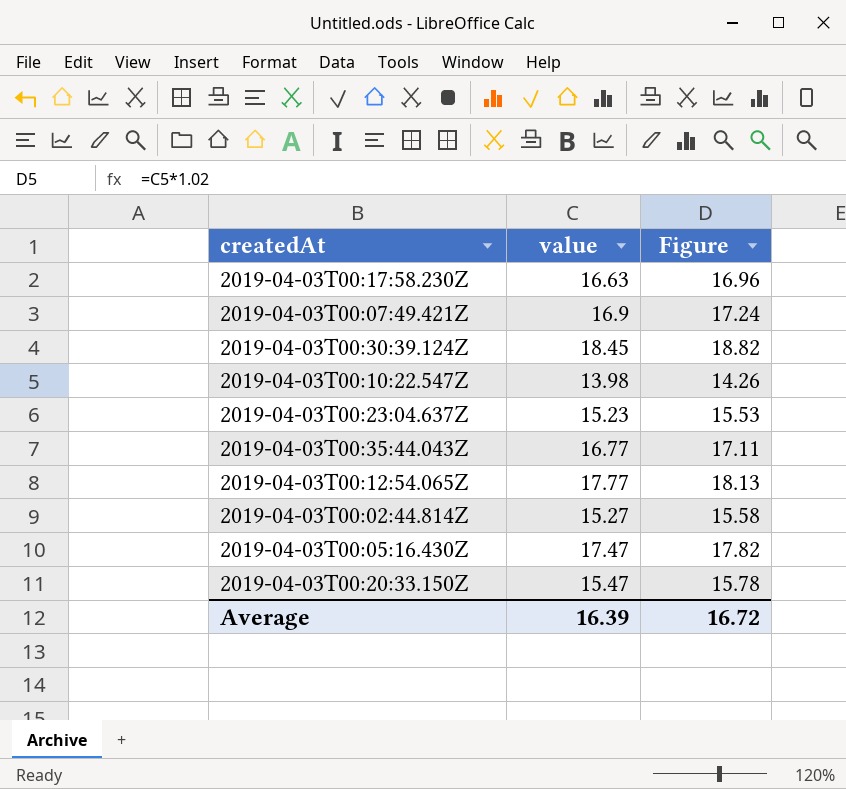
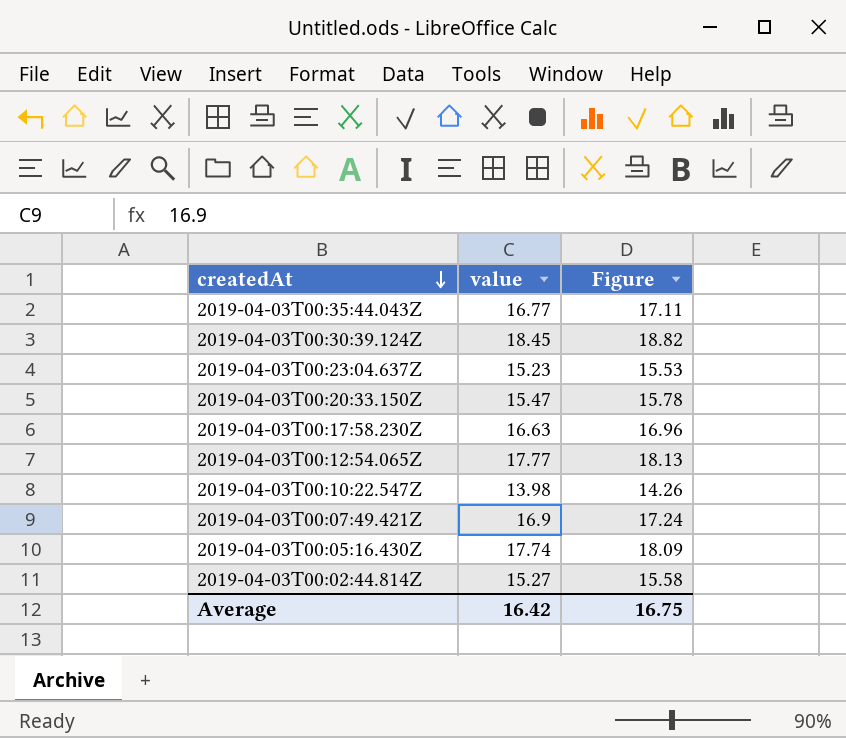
row order: none -> createdAt descending
2019-04-03T00:05:16.430Z | value: 17.47 -> 17.74
2019-04-03T00:05:16.430Z | Figure: 17.82 -> 18.09
Average | value: 16.39 -> 16.42
Average | Figure: 16.72 -> 16.75

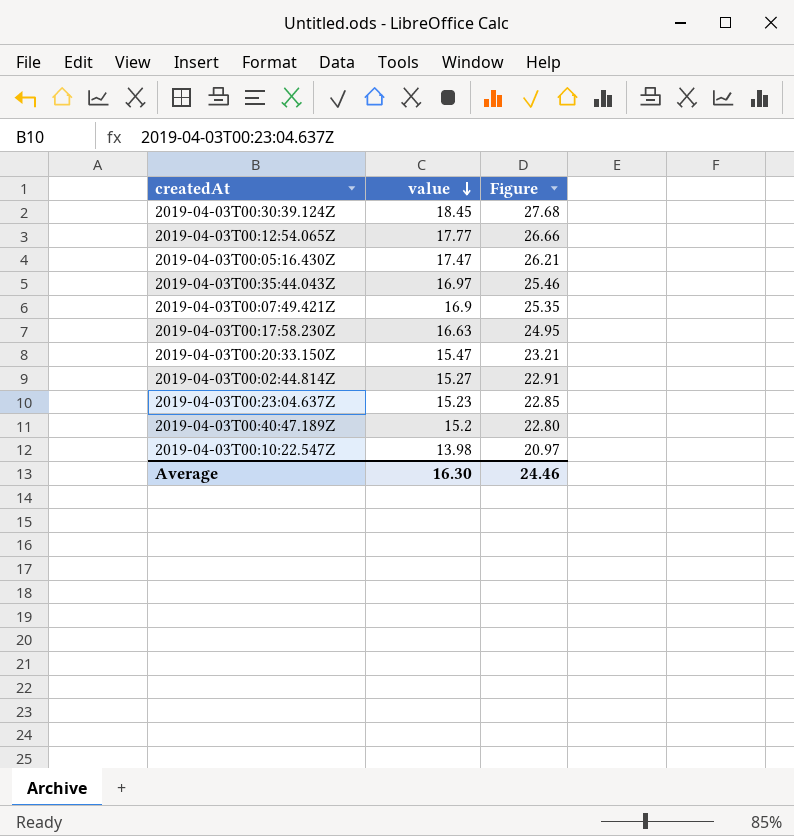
row order: createdAt descending -> value descending
column Figure | formula: [value] * 1.02 -> [value] * 1.5
2019-04-03T00:05:16.430Z | value: 17.74 -> 17.47
2019-04-03T00:35:44.043Z | value: 16.77 -> 16.97
row 2019-04-03T00:40:47.189Z: none -> 15.2 | 22.80
Average | value: 16.42 -> 16.30
Average | Figure: 16.75 -> 24.46

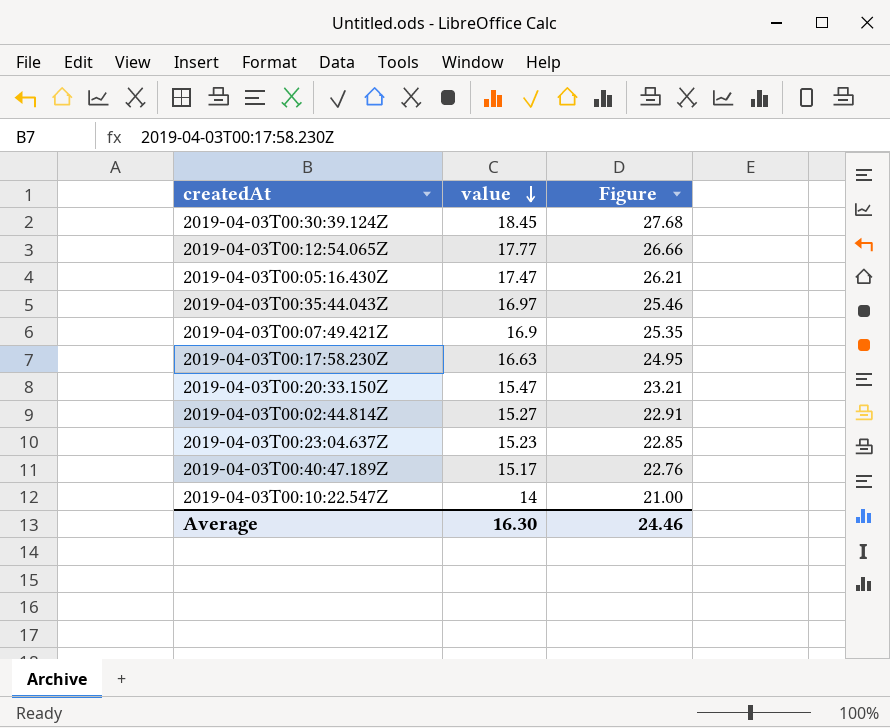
2019-04-03T00:40:47.189Z | value: 15.2 -> 15.17
2019-04-03T00:40:47.189Z | Figure: 22.80 -> 22.76
2019-04-03T00:10:22.547Z | value: 13.98 -> 14
2019-04-03T00:10:22.547Z | Figure: 20.97 -> 21.00

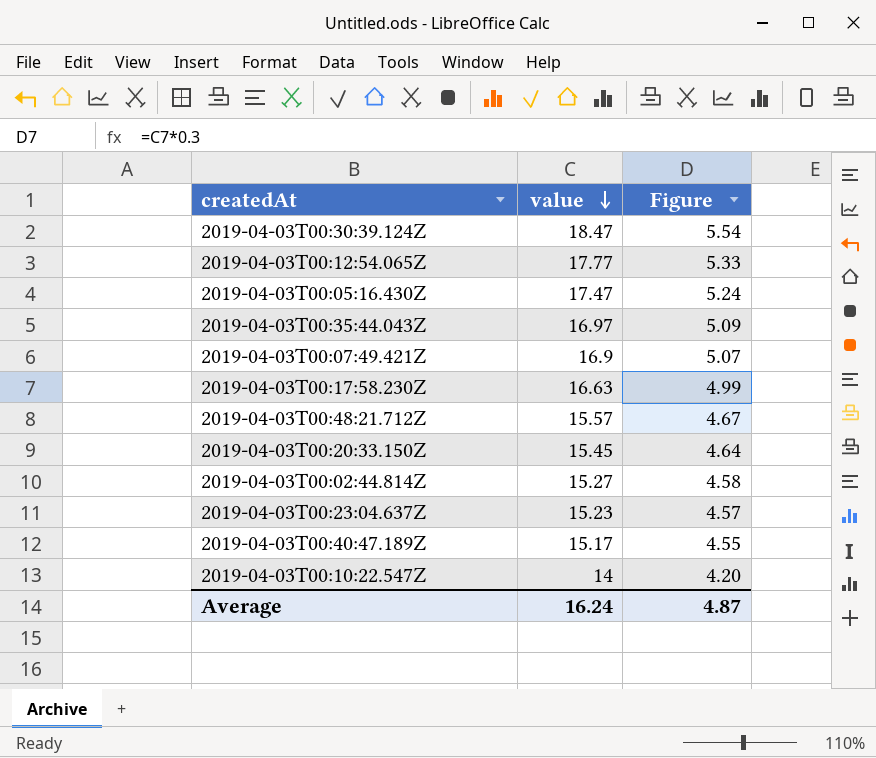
column Figure | formula: [value] * 1.5 -> [value] * 0.3
2019-04-03T00:30:39.124Z | value: 18.45 -> 18.47
row 2019-04-03T00:48:21.712Z: none -> 15.57 | 4.67
2019-04-03T00:20:33.150Z | value: 15.47 -> 15.45
Average | value: 16.30 -> 16.24
Average | Figure: 24.46 -> 4.87

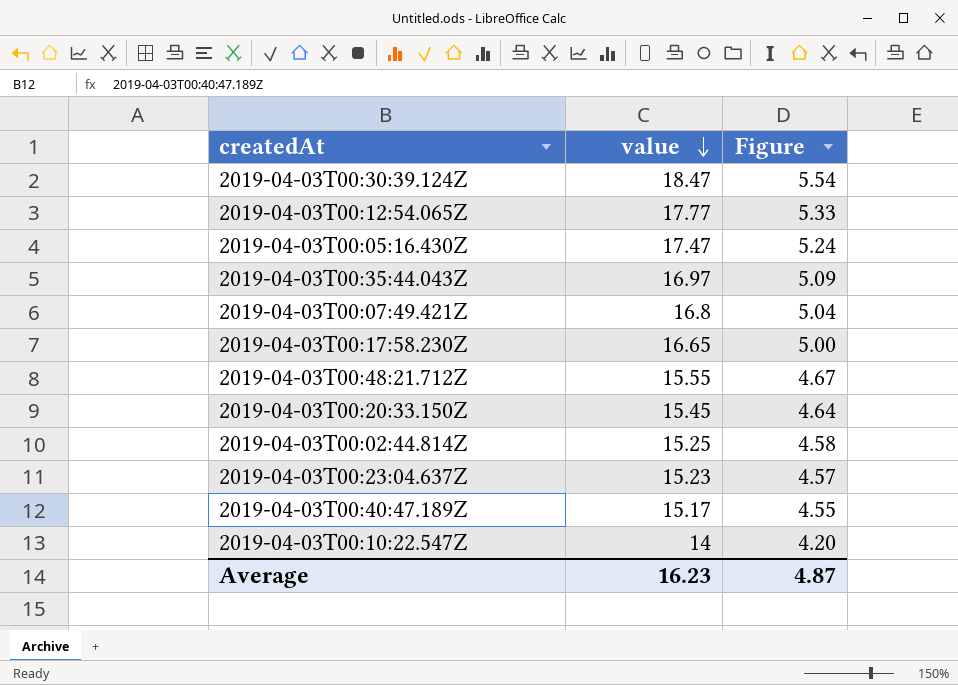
2019-04-03T00:07:49.421Z | value: 16.9 -> 16.8
2019-04-03T00:07:49.421Z | Figure: 5.07 -> 5.04
2019-04-03T00:17:58.230Z | value: 16.63 -> 16.65
2019-04-03T00:17:58.230Z | Figure: 4.99 -> 5.00
2019-04-03T00:48:21.712Z | value: 15.57 -> 15.55
2019-04-03T00:02:44.814Z | value: 15.27 -> 15.25
Average | value: 16.24 -> 16.23

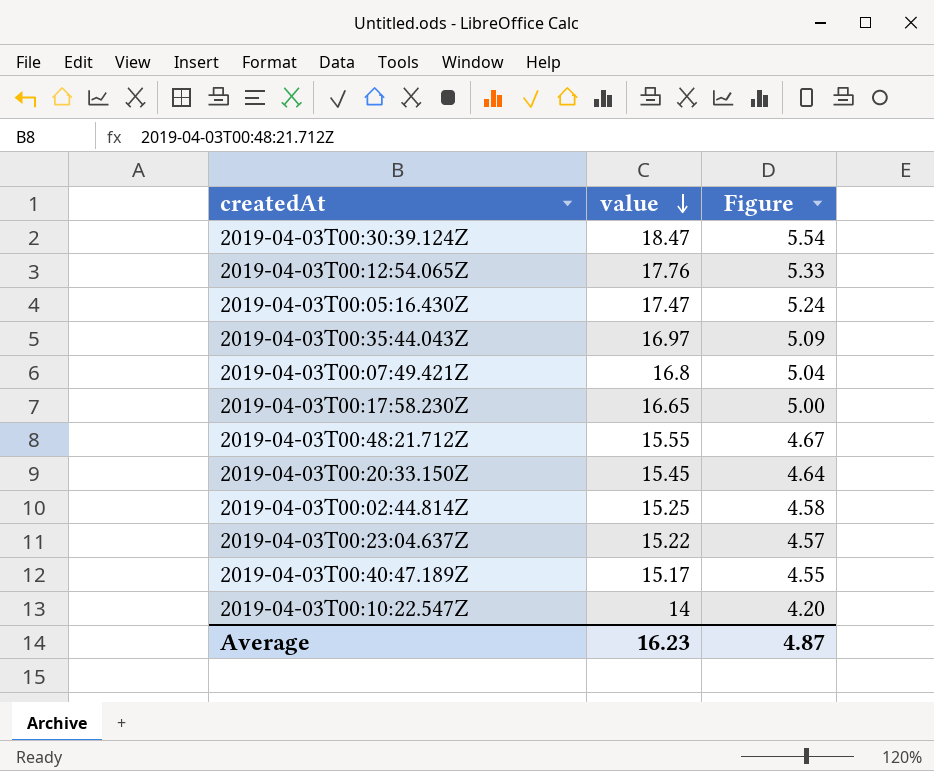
2019-04-03T00:12:54.065Z | value: 17.77 -> 17.76
2019-04-03T00:23:04.637Z | value: 15.23 -> 15.22

